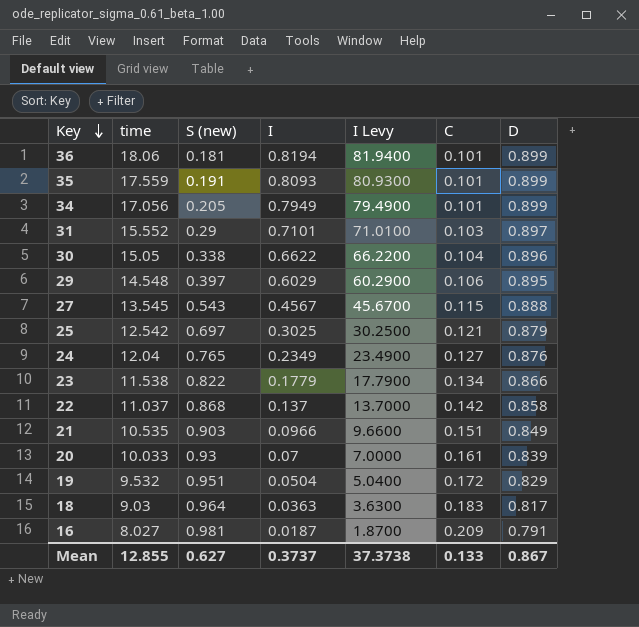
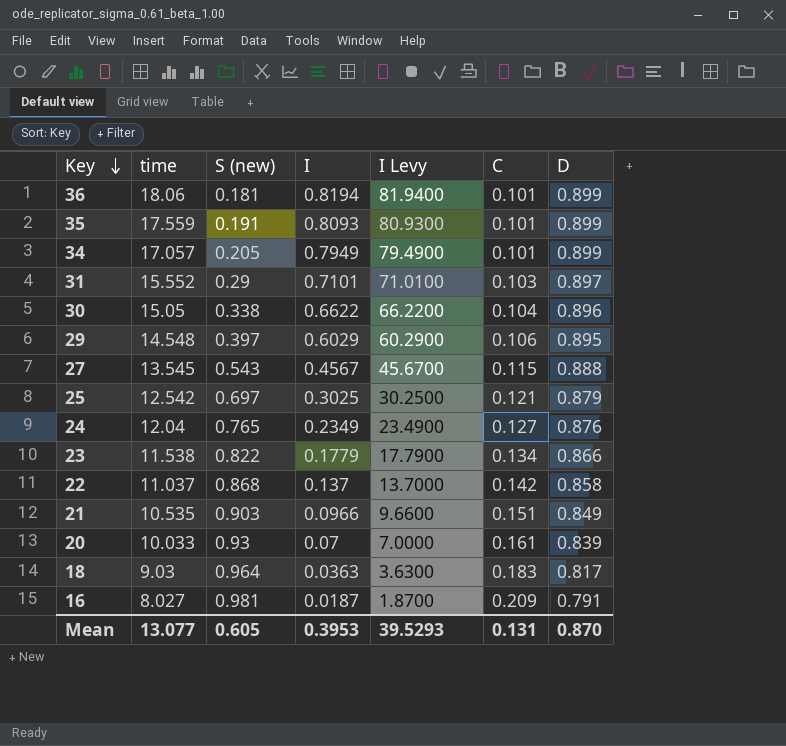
row 19: 9.532 | 0.951 | 0.0504 | 5.0400 | 0.172 | 0.829 -> none
34 | time: 17.056 -> 17.057
Mean | time: 12.855 -> 13.077
Mean | S (new): 0.627 -> 0.605
Mean | I: 0.3737 -> 0.3953
Mean | I Levy: 37.3738 -> 39.5293
Mean | C: 0.133 -> 0.131
Mean | D: 0.867 -> 0.870

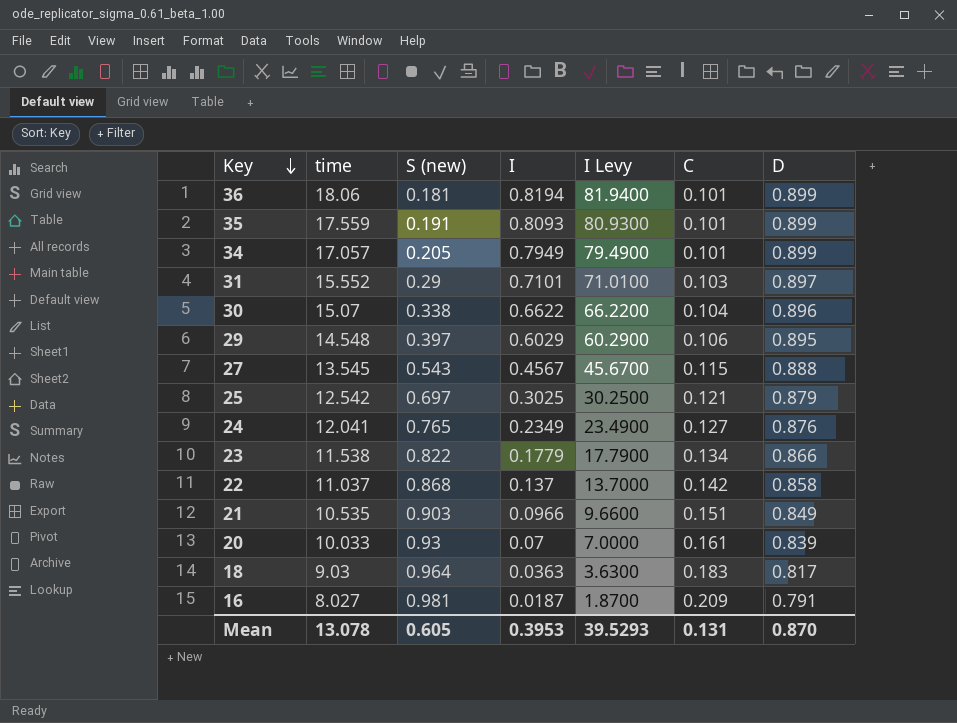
30 | time: 15.05 -> 15.07
24 | time: 12.04 -> 12.041
Mean | time: 13.077 -> 13.078

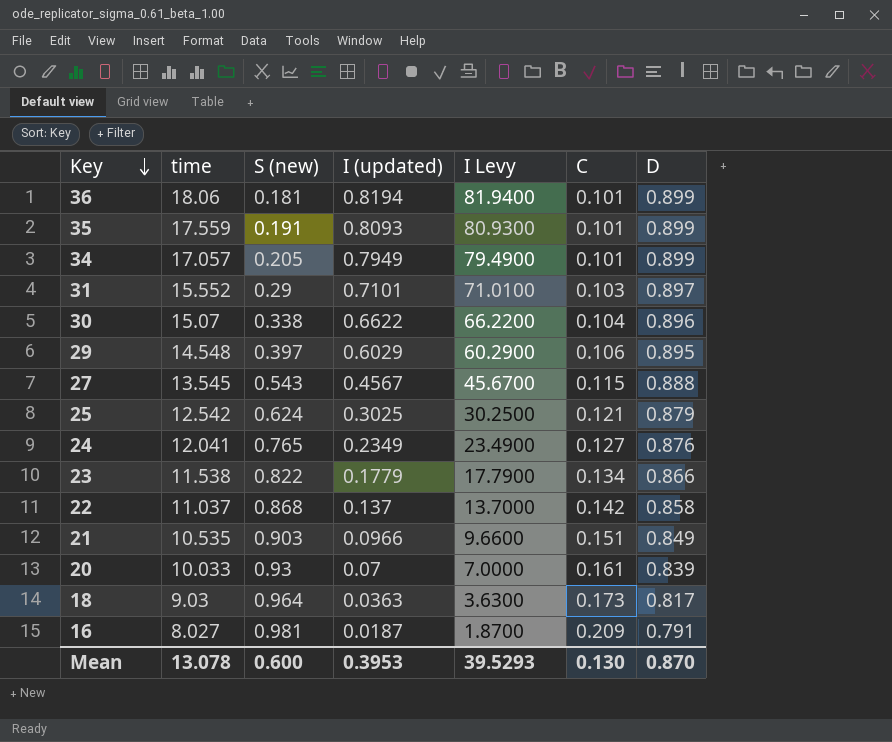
column name: I -> I (updated)
25 | S (new): 0.697 -> 0.624
18 | C: 0.183 -> 0.173
Mean | S (new): 0.605 -> 0.600
Mean | C: 0.131 -> 0.130

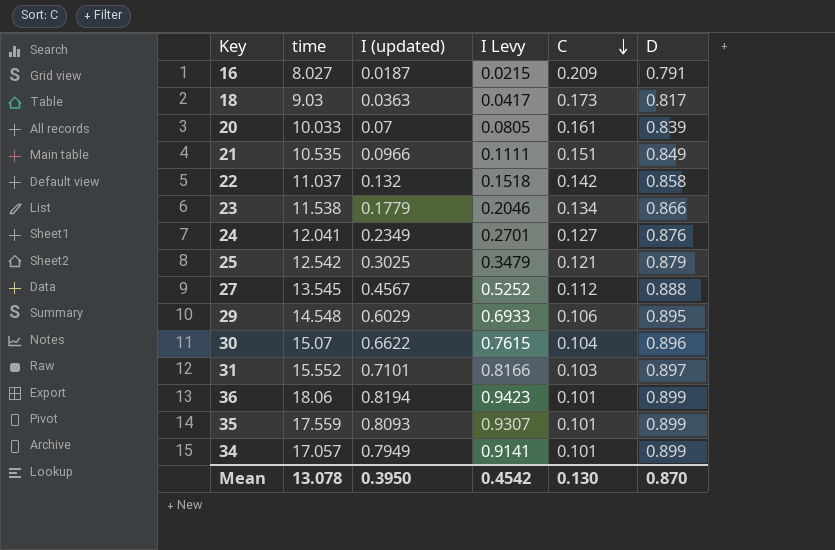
row order: Key descending -> C descending
column S (new) | position: 3 -> none
column I Levy | formula: [I (updated)] * 100 -> [I (updated)] * 1.15
22 | I (updated): 0.137 -> 0.132
27 | C: 0.115 -> 0.112
Mean | I (updated): 0.3953 -> 0.3950
Mean | I Levy: 39.5293 -> 0.4542

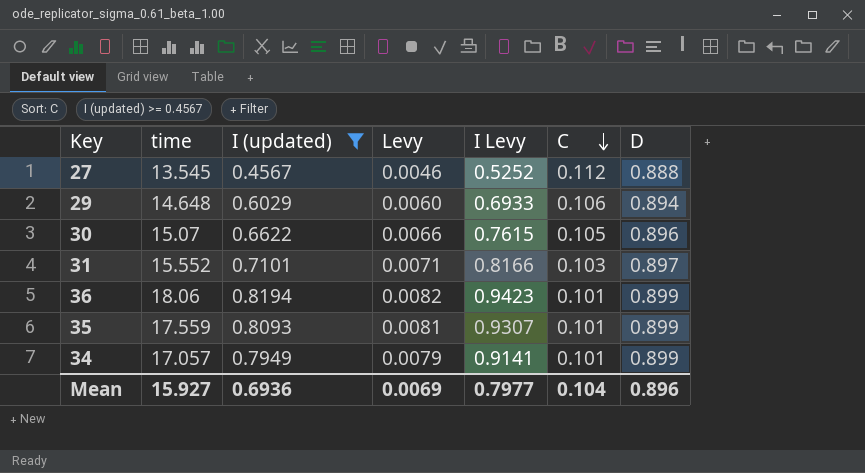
filter: none -> I (updated) >= 0.4567
column Levy | formula: none -> [I (updated)] * 0.01
29 | time: 14.548 -> 14.648
29 | D: 0.895 -> 0.894
30 | C: 0.104 -> 0.105
Mean | time: 13.078 -> 15.927
Mean | I (updated): 0.3950 -> 0.6936
Mean | I Levy: 0.4542 -> 0.7977
Mean | C: 0.130 -> 0.104
Mean | D: 0.870 -> 0.896

